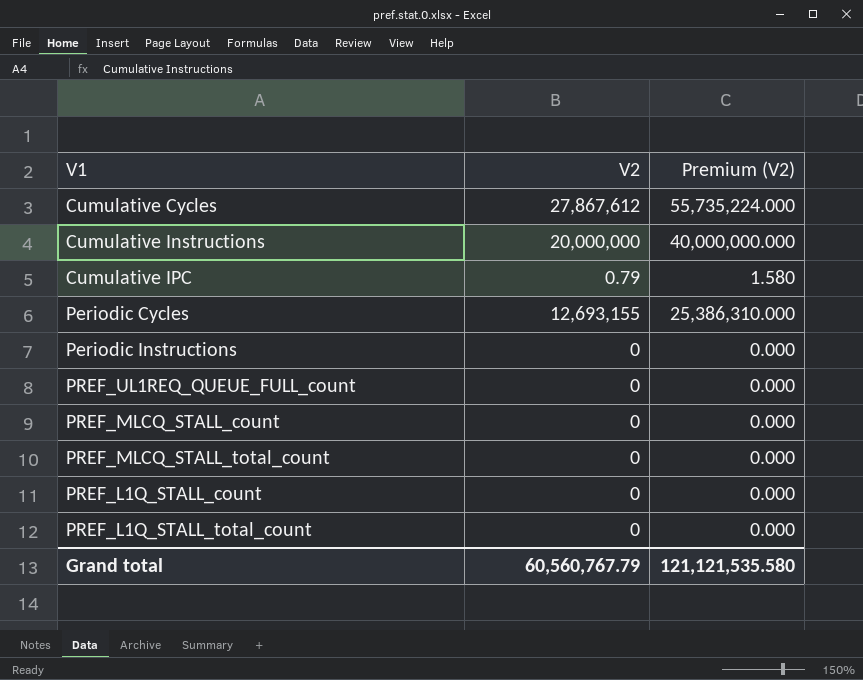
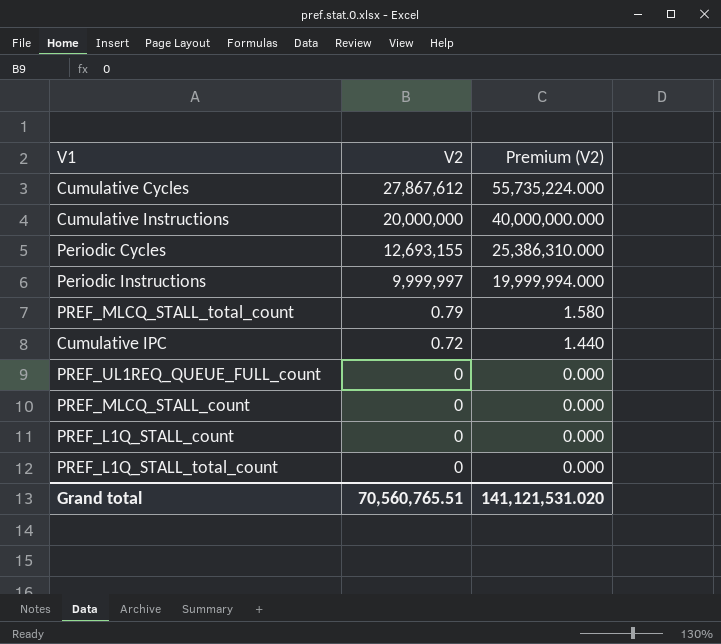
row order: none -> V2 descending
Periodic Instructions | V2: 0 -> 9,999,997
Periodic Instructions | Premium (V2): 0.000 -> 19,999,994.000
PREF_MLCQ_STALL_total_count | V2: 0 -> 0.79
PREF_MLCQ_STALL_total_count | Premium (V2): 0.000 -> 1.580
Cumulative IPC | V2: 0.79 -> 0.72
Cumulative IPC | Premium (V2): 1.580 -> 1.440
Grand total | V2: 60,560,767.79 -> 70,560,765.51
Grand total | Premium (V2): 121,121,535.580 -> 141,121,531.020

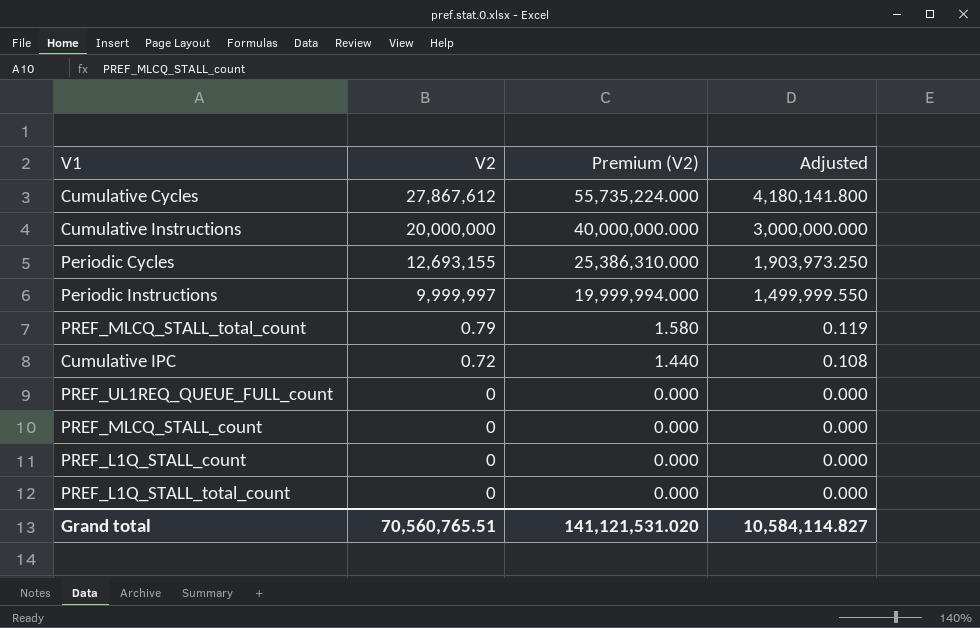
column Adjusted | formula: none -> [V2] * 0.15

